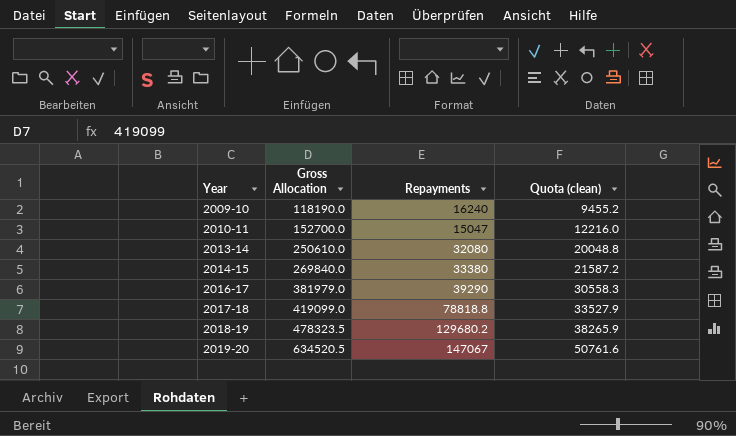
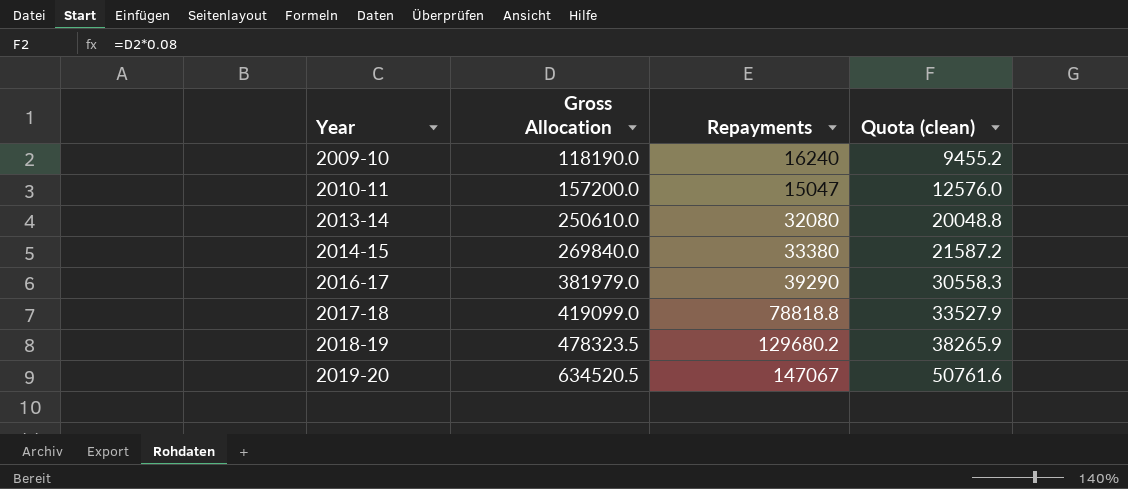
2010-11 | Gross Allocation: 152700.0 -> 157200.0
2010-11 | Quota (clean): 12216.0 -> 12576.0

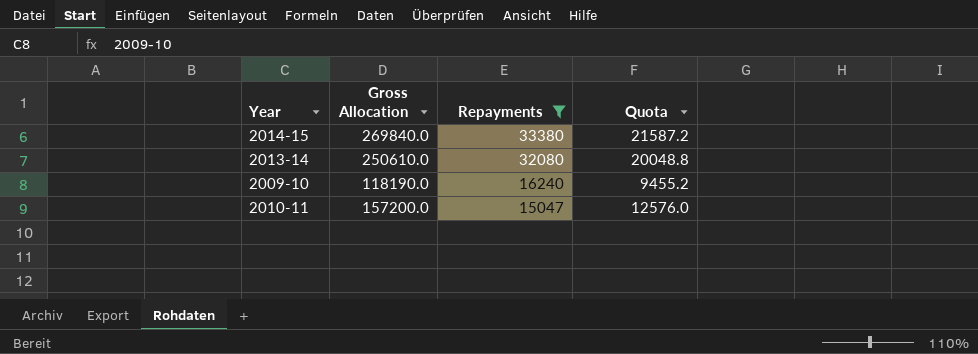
filter: none -> Repayments <= 33380
row order: Year ascending -> Repayments descending
column name: Quota (clean) -> Quota

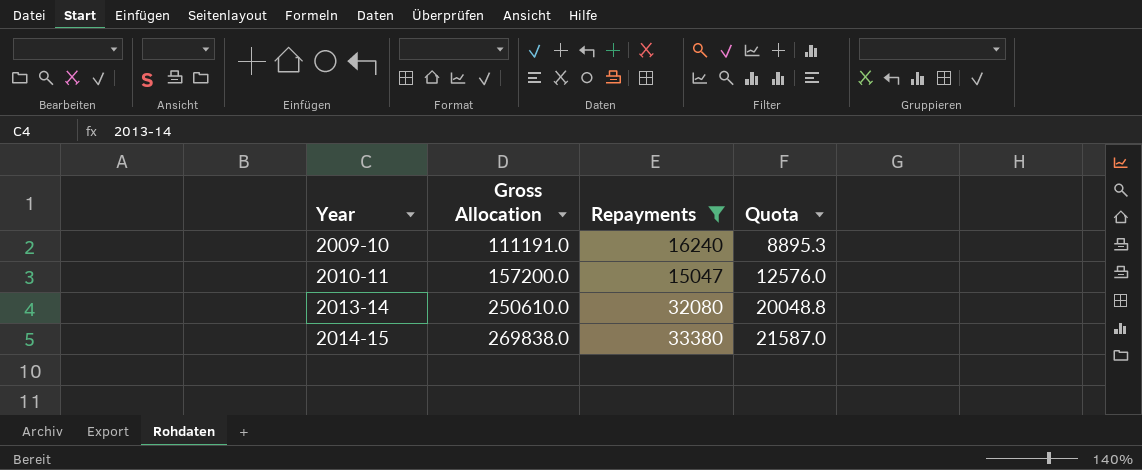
row order: Repayments descending -> Year ascending
2009-10 | Gross Allocation: 118190.0 -> 111191.0
2009-10 | Quota: 9455.2 -> 8895.3
2014-15 | Gross Allocation: 269840.0 -> 269838.0
2014-15 | Quota: 21587.2 -> 21587.0

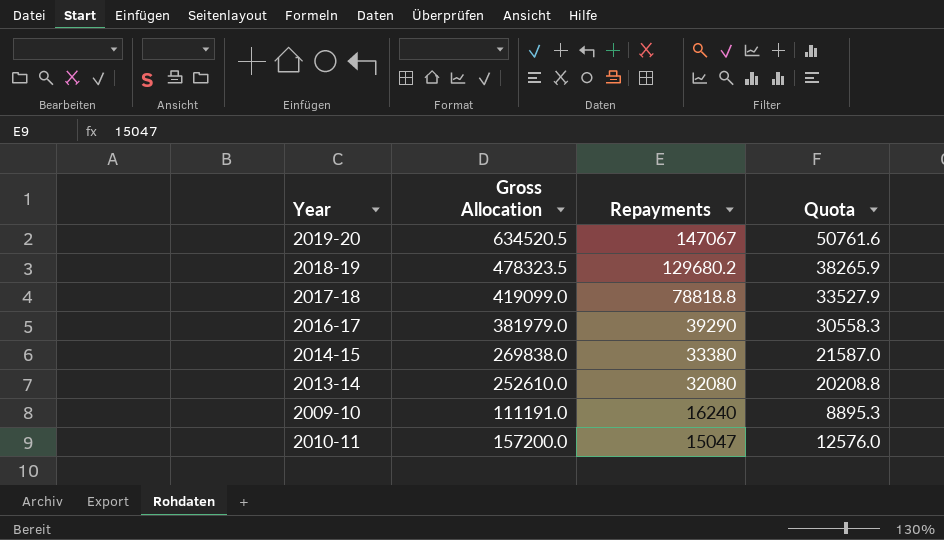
filter: Repayments <= 33380 -> none
row order: Year ascending -> Repayments descending
2013-14 | Gross Allocation: 250610.0 -> 252610.0
2013-14 | Quota: 20048.8 -> 20208.8

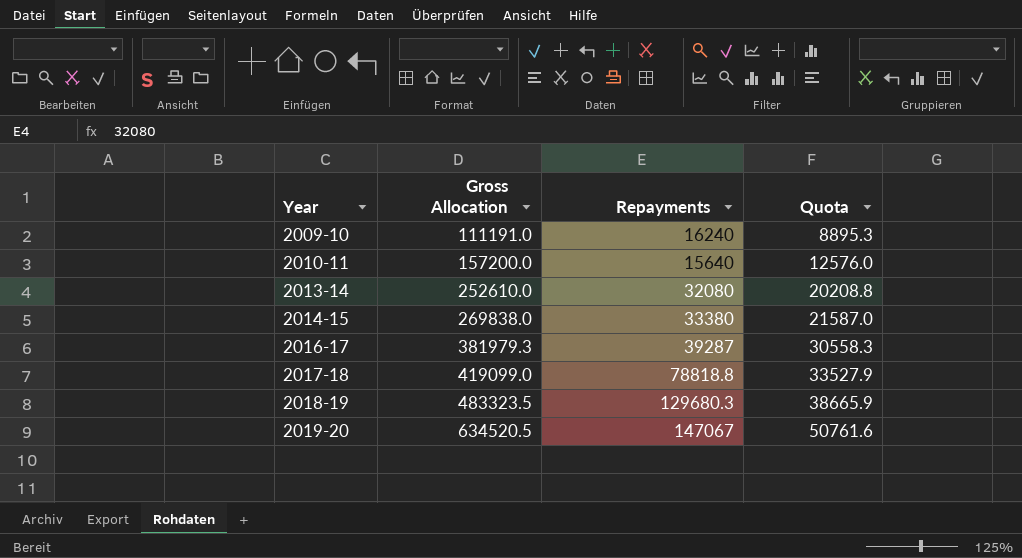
row order: Repayments descending -> Year ascending
2010-11 | Repayments: 15047 -> 15640
2016-17 | Gross Allocation: 381979.0 -> 381979.3
2016-17 | Repayments: 39290 -> 39287
2018-19 | Gross Allocation: 478323.5 -> 483323.5
2018-19 | Repayments: 129680.2 -> 129680.3
2018-19 | Quota: 38265.9 -> 38665.9

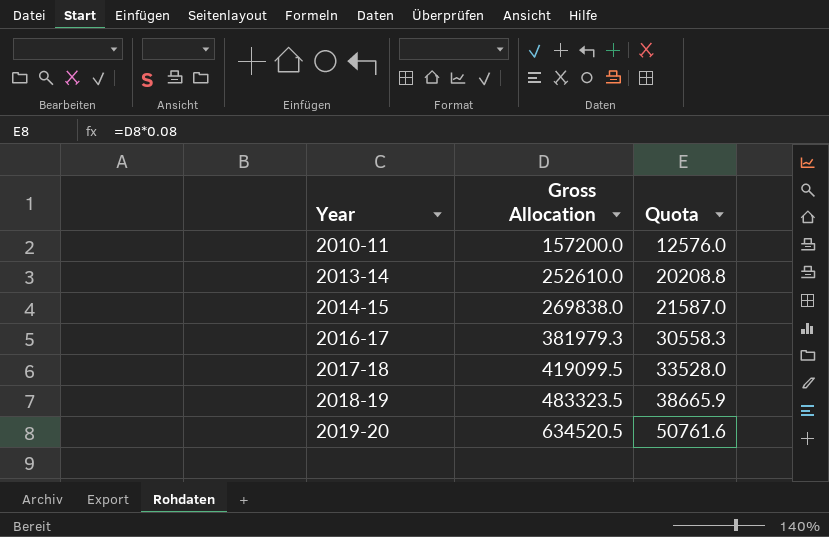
column Repayments | position: 3 -> none
row 2009-10: 111191.0 | 16240 | 8895.3 -> none
2017-18 | Gross Allocation: 419099.0 -> 419099.5
2017-18 | Quota: 33527.9 -> 33528.0

